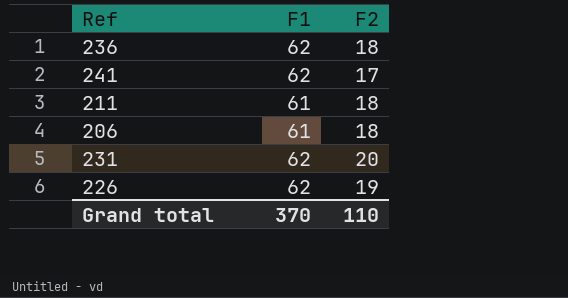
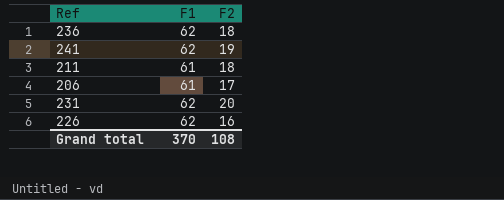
241 | F2: 17 -> 19
206 | F2: 18 -> 17
226 | F2: 19 -> 16
Grand total | F2: 110 -> 108

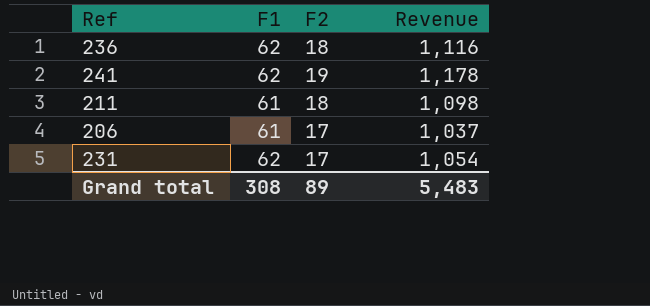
column Revenue | formula: none -> [F1] * [F2]
row 226: 62 | 16 -> none
231 | F2: 20 -> 17
Grand total | F1: 370 -> 308
Grand total | F2: 108 -> 89

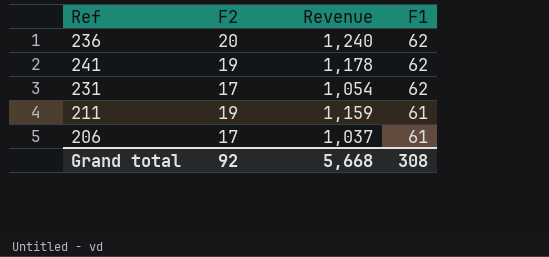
row order: none -> F1 descending
column F1 | position: 2 -> 4
236 | F2: 18 -> 20
236 | Revenue: 1,116 -> 1,240
211 | F2: 18 -> 19
211 | Revenue: 1,098 -> 1,159
Grand total | F2: 89 -> 92
Grand total | Revenue: 5,483 -> 5,668

